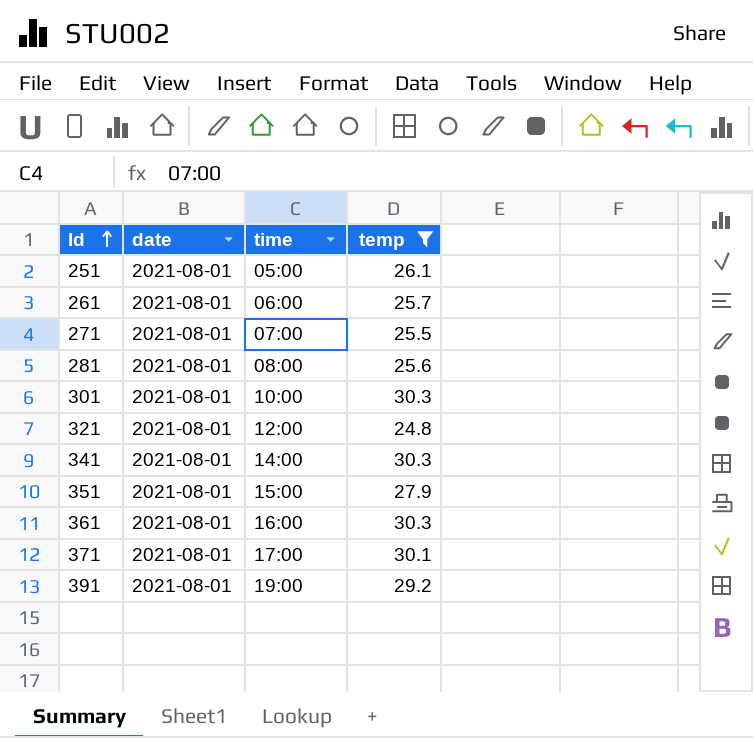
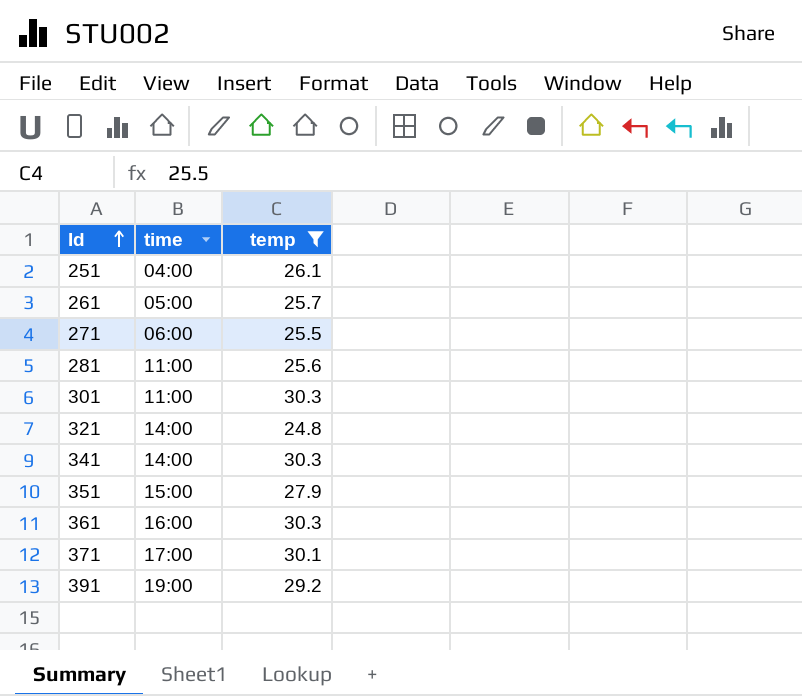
column date | position: 2 -> none
251 | time: 05:00 -> 04:00
261 | time: 06:00 -> 05:00
271 | time: 07:00 -> 06:00
281 | time: 08:00 -> 11:00
301 | time: 10:00 -> 11:00
321 | time: 12:00 -> 14:00

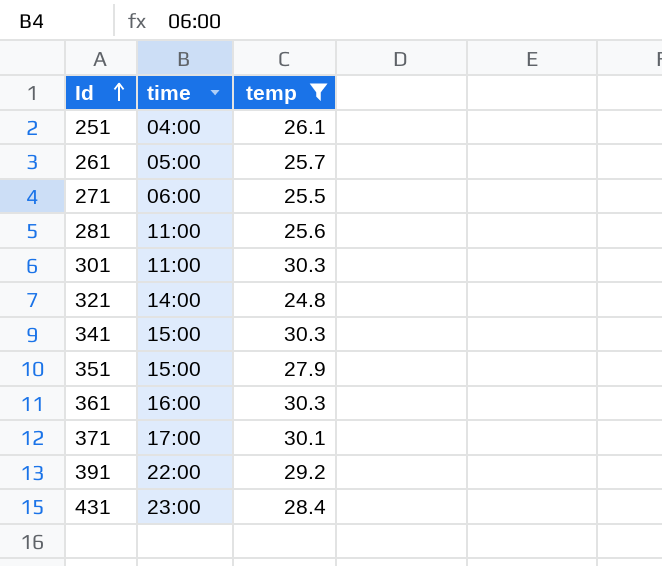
341 | time: 14:00 -> 15:00
391 | time: 19:00 -> 22:00
row 431: none -> 23:00 | 28.4

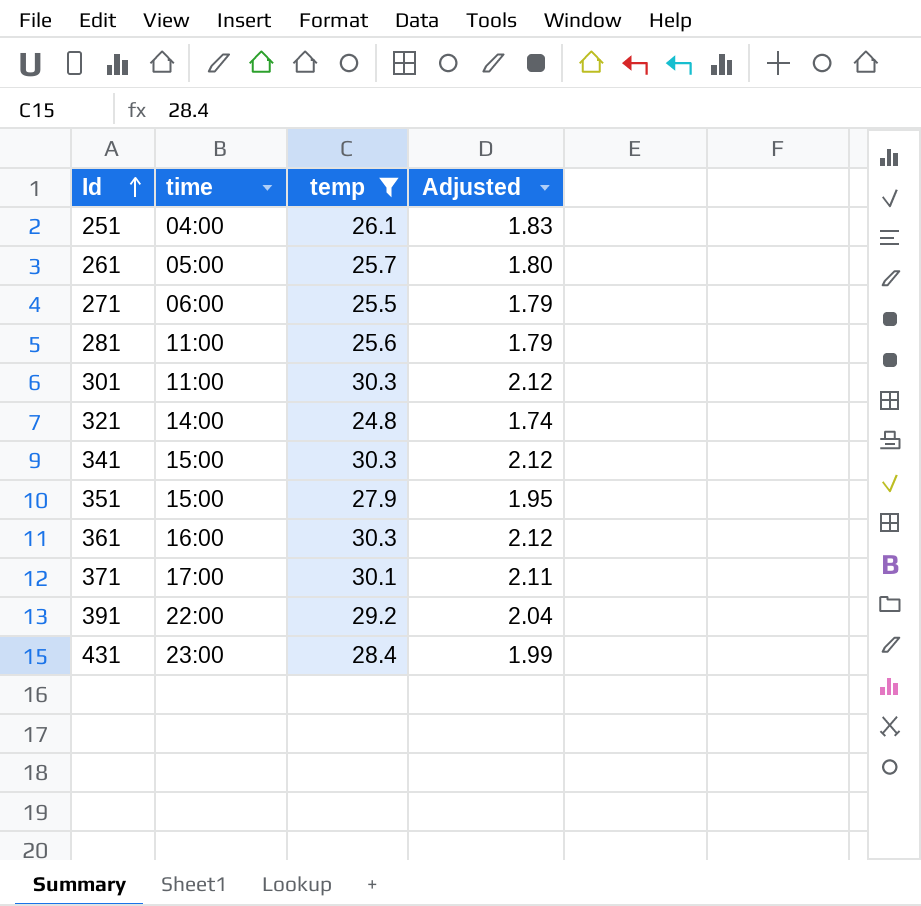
column Adjusted | formula: none -> [temp] * 0.07

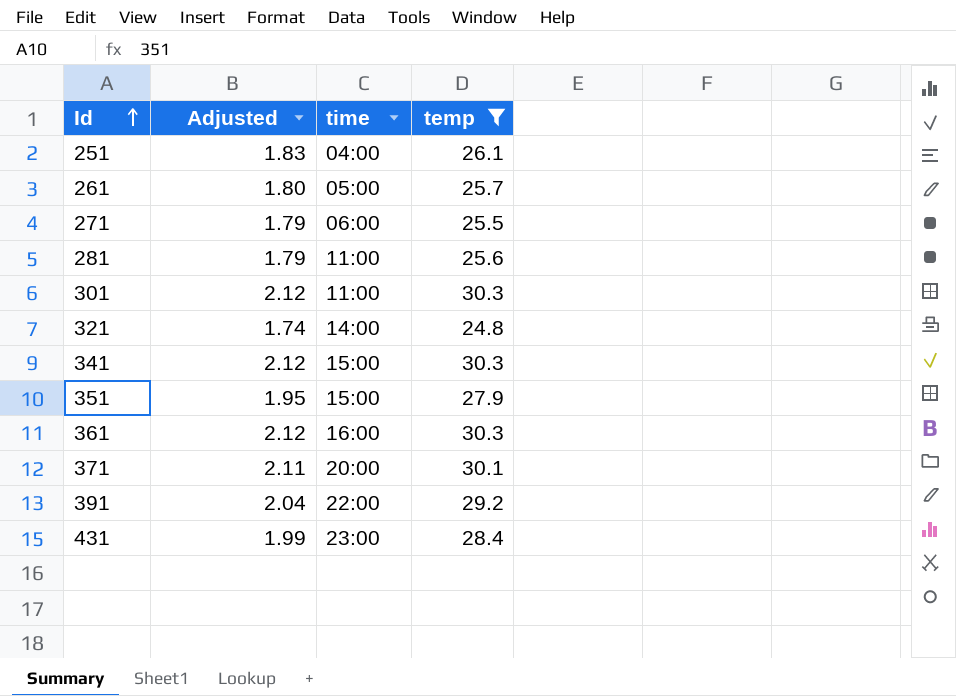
column Adjusted | position: 4 -> 2
371 | time: 17:00 -> 20:00

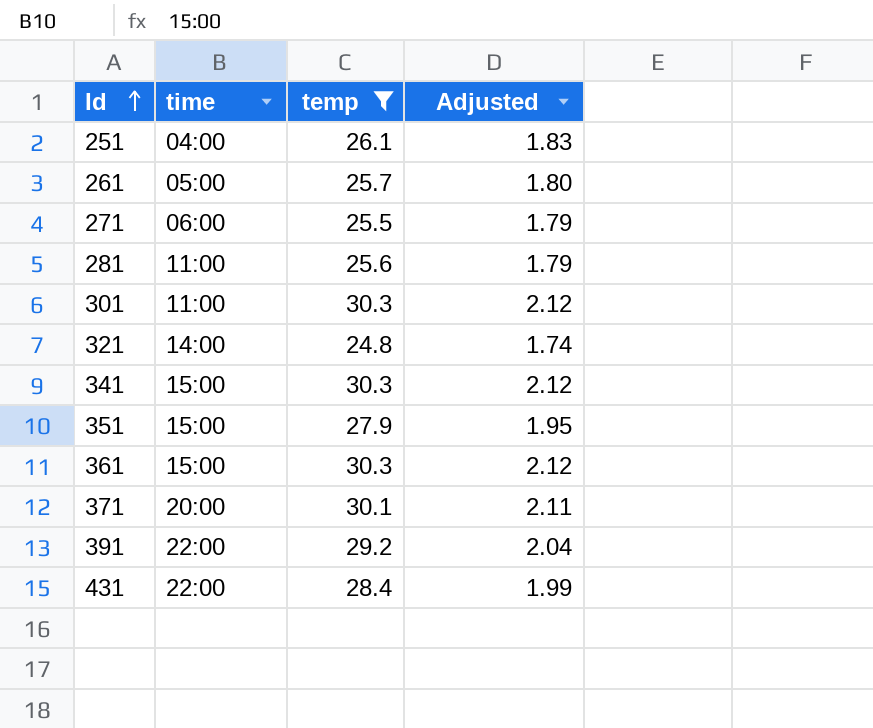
column Adjusted | position: 2 -> 4
361 | time: 16:00 -> 15:00
431 | time: 23:00 -> 22:00

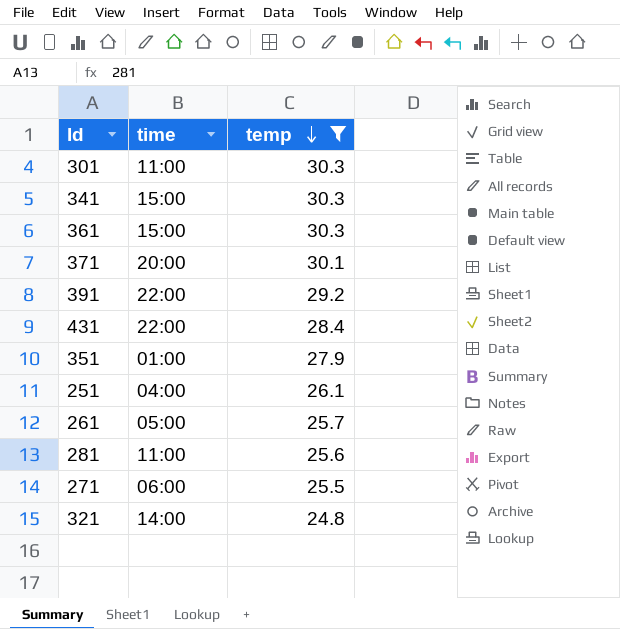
row order: Id ascending -> temp descending
column Adjusted | formula: [temp] * 0.07 -> none
351 | time: 15:00 -> 01:00

